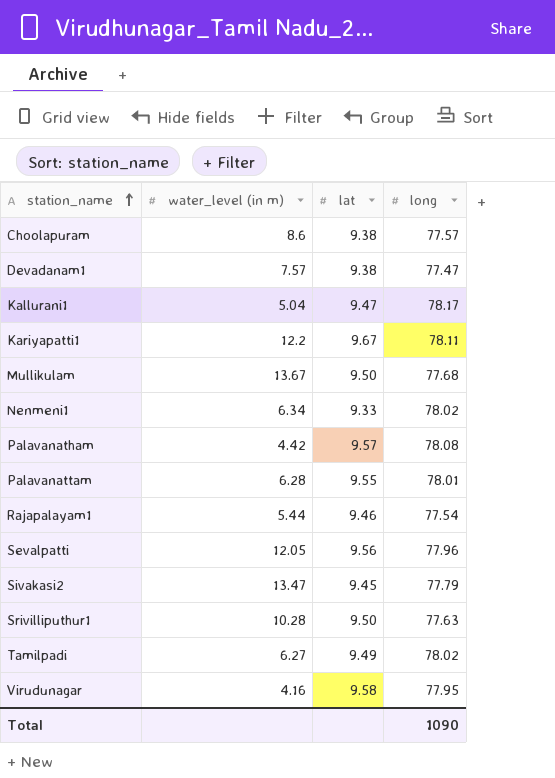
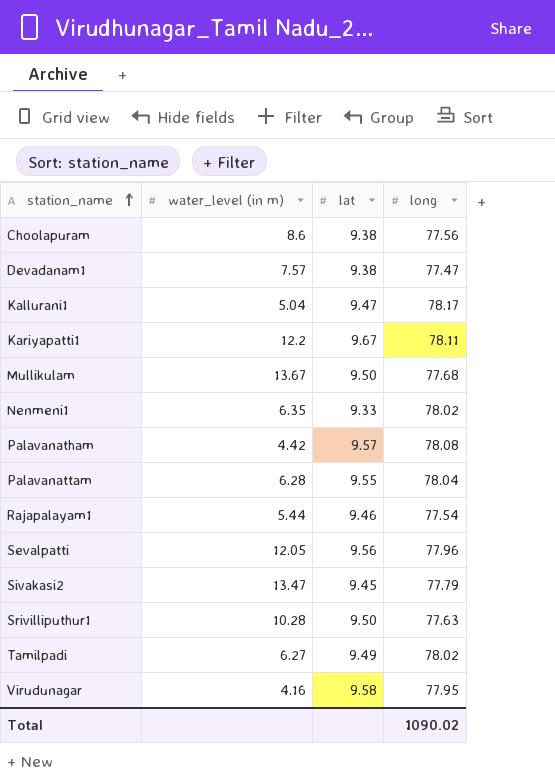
Choolapuram | long: 77.57 -> 77.56
Nenmeni1 | water_level (in m): 6.34 -> 6.35
Palavanattam | long: 78.01 -> 78.04
Total | long: 1090 -> 1090.02

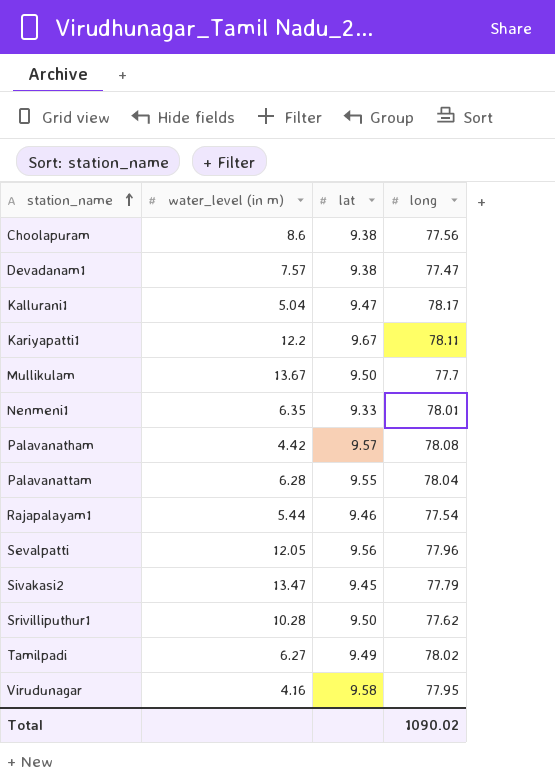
Mullikulam | long: 77.68 -> 77.7
Nenmeni1 | long: 78.02 -> 78.01
Srivilliputhur1 | long: 77.63 -> 77.62

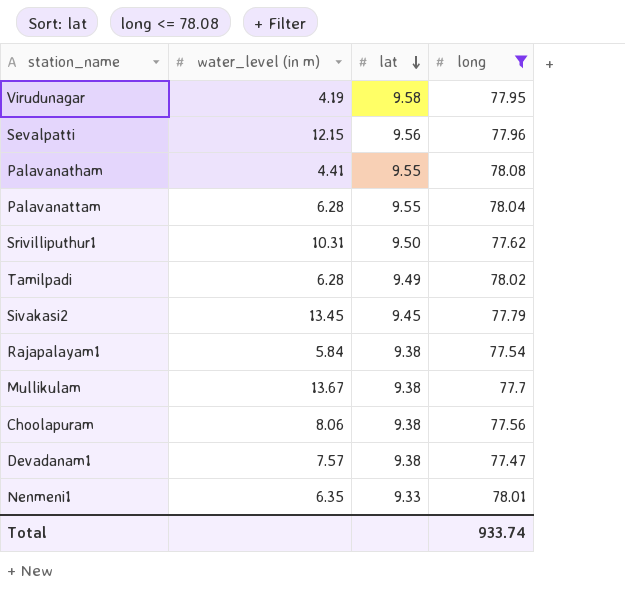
filter: none -> long <= 78.08
row order: station_name ascending -> lat descending
Virudunagar | water_level (in m): 4.16 -> 4.19
Sevalpatti | water_level (in m): 12.05 -> 12.15
Palavanatham | water_level (in m): 4.42 -> 4.41
Palavanatham | lat: 9.57 -> 9.55
Srivilliputhur1 | water_level (in m): 10.28 -> 10.31
Tamilpadi | water_level (in m): 6.27 -> 6.28
Sivakasi2 | water_level (in m): 13.47 -> 13.45
Rajapalayam1 | water_level (in m): 5.44 -> 5.84
Rajapalayam1 | lat: 9.46 -> 9.38
Mullikulam | lat: 9.50 -> 9.38
Choolapuram | water_level (in m): 8.6 -> 8.06
Total | long: 1090.02 -> 933.74

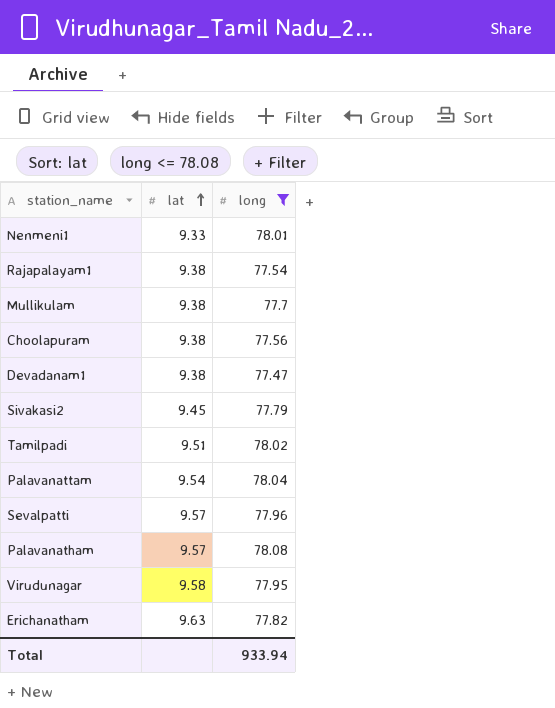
row order: lat descending -> lat ascending
column water_level (in m) | position: 2 -> none
row Srivilliputhur1: 10.31 | 9.50 | 77.62 -> none
Tamilpadi | lat: 9.49 -> 9.51
Palavanattam | lat: 9.55 -> 9.54
Sevalpatti | lat: 9.56 -> 9.57
Palavanatham | lat: 9.55 -> 9.57
row Erichanatham: none -> 9.63 | 77.82
Total | long: 933.74 -> 933.94

